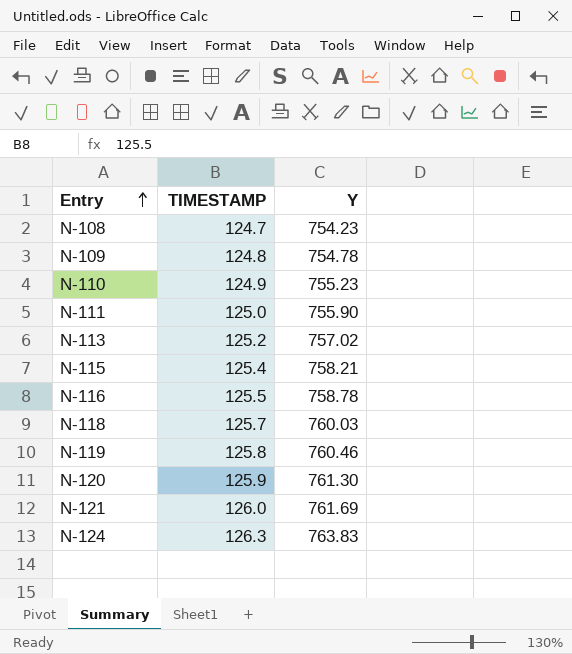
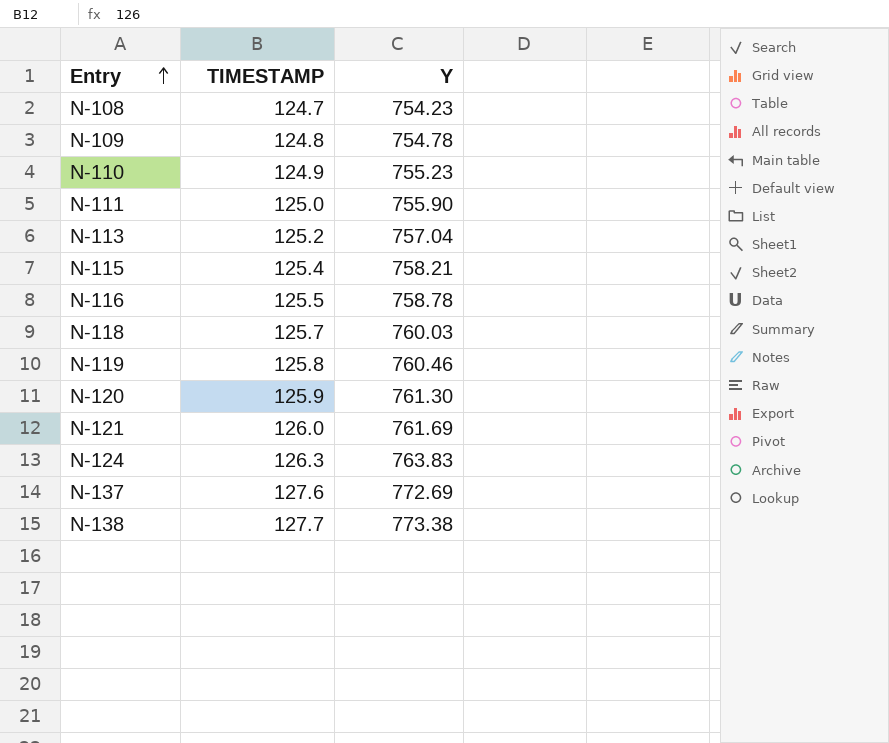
N-113 | Y: 757.02 -> 757.04
row N-137: none -> 127.6 | 772.69
row N-138: none -> 127.7 | 773.38

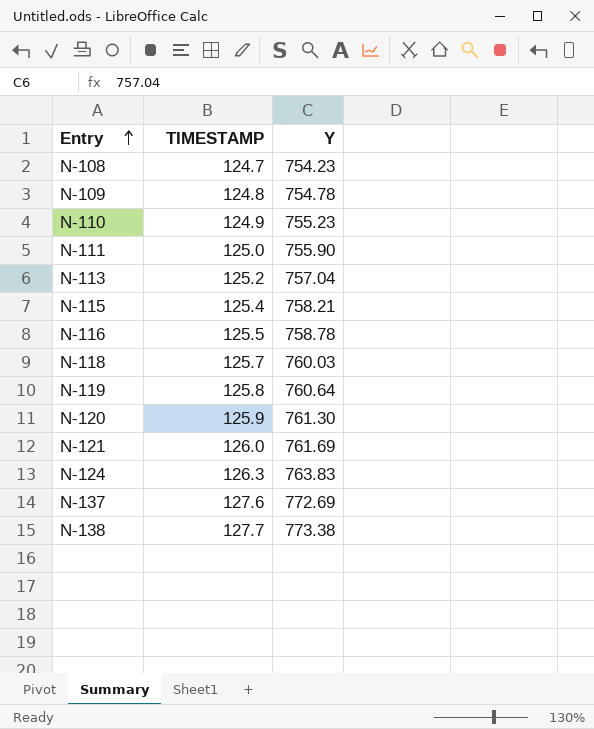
N-119 | Y: 760.46 -> 760.64

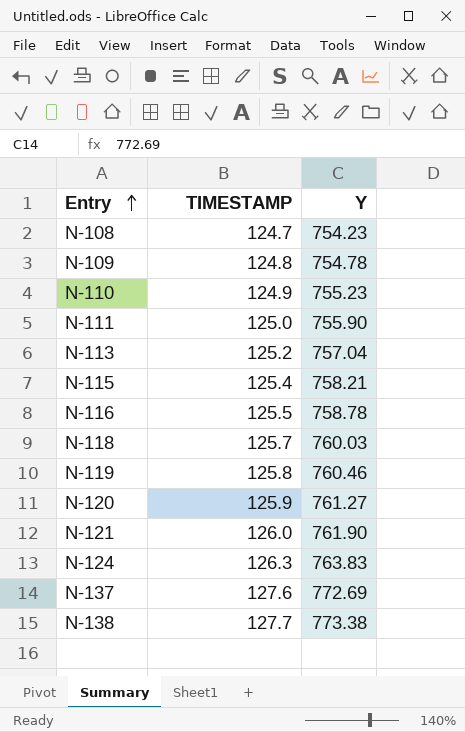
N-119 | Y: 760.64 -> 760.46
N-120 | Y: 761.30 -> 761.27
N-121 | Y: 761.69 -> 761.90

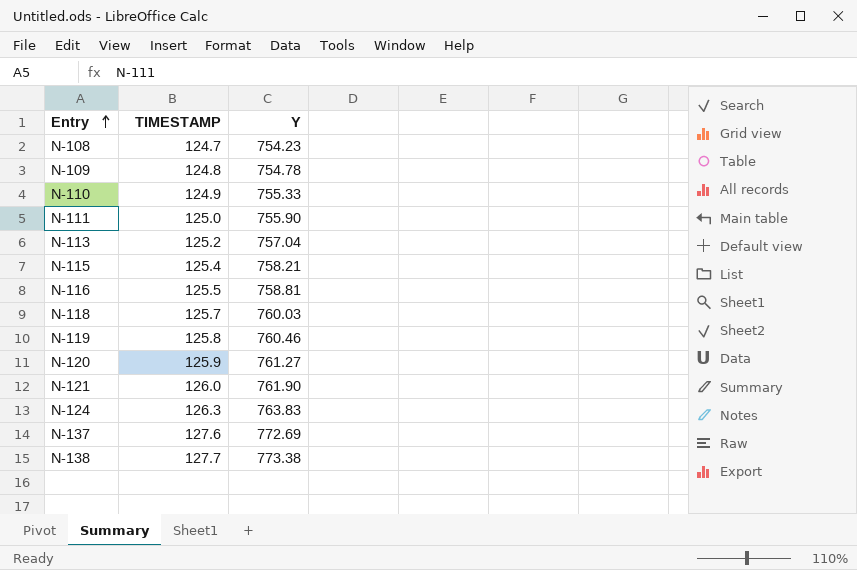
N-110 | Y: 755.23 -> 755.33
N-116 | Y: 758.78 -> 758.81

